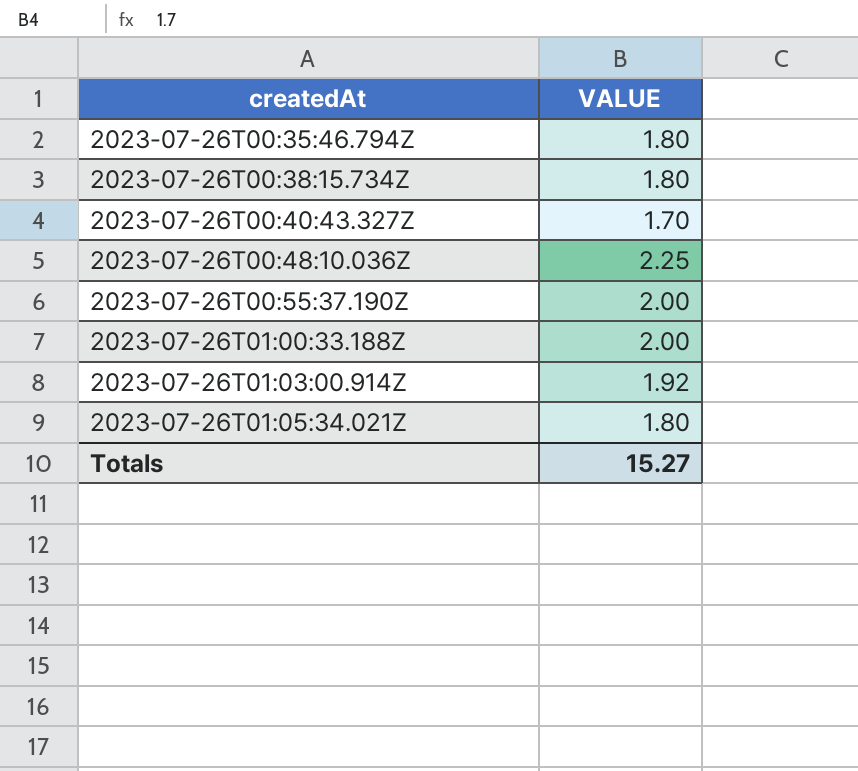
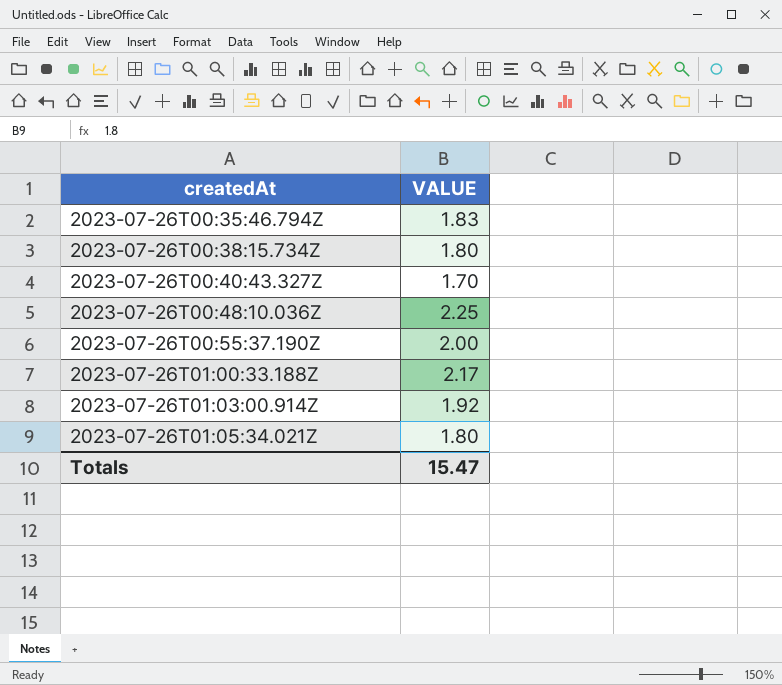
2023-07-26T00:35:46.794Z | VALUE: 1.80 -> 1.83
2023-07-26T01:00:33.188Z | VALUE: 2.00 -> 2.17
Totals | VALUE: 15.27 -> 15.47

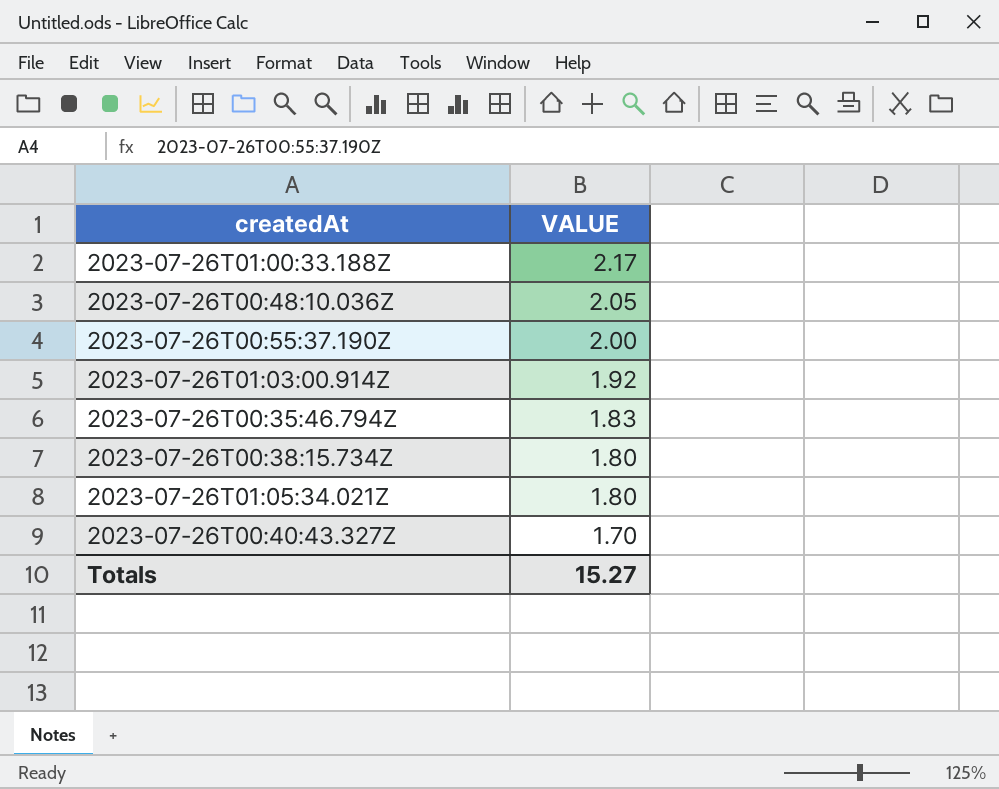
row order: createdAt ascending -> VALUE descending
2023-07-26T00:48:10.036Z | VALUE: 2.25 -> 2.05
Totals | VALUE: 15.47 -> 15.27

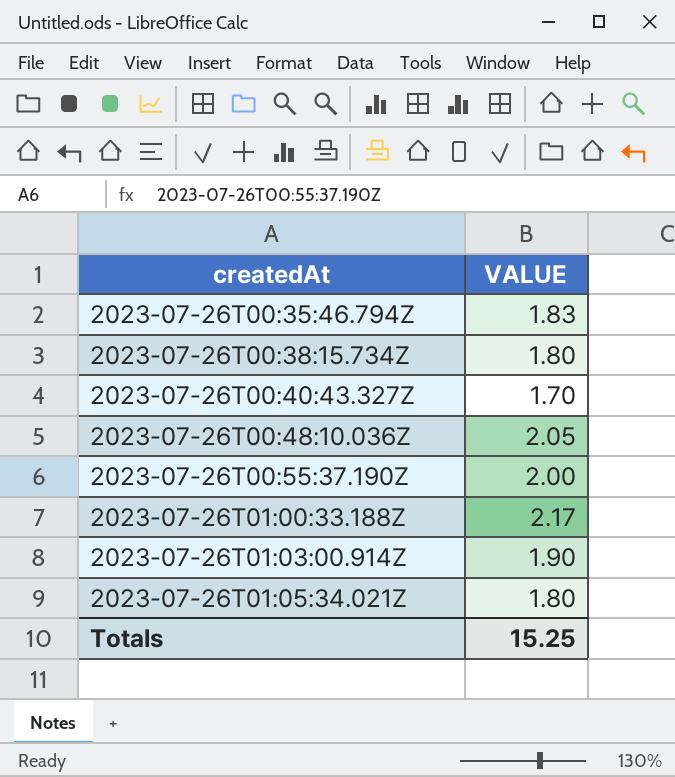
row order: VALUE descending -> createdAt ascending
2023-07-26T01:03:00.914Z | VALUE: 1.92 -> 1.90
Totals | VALUE: 15.27 -> 15.25

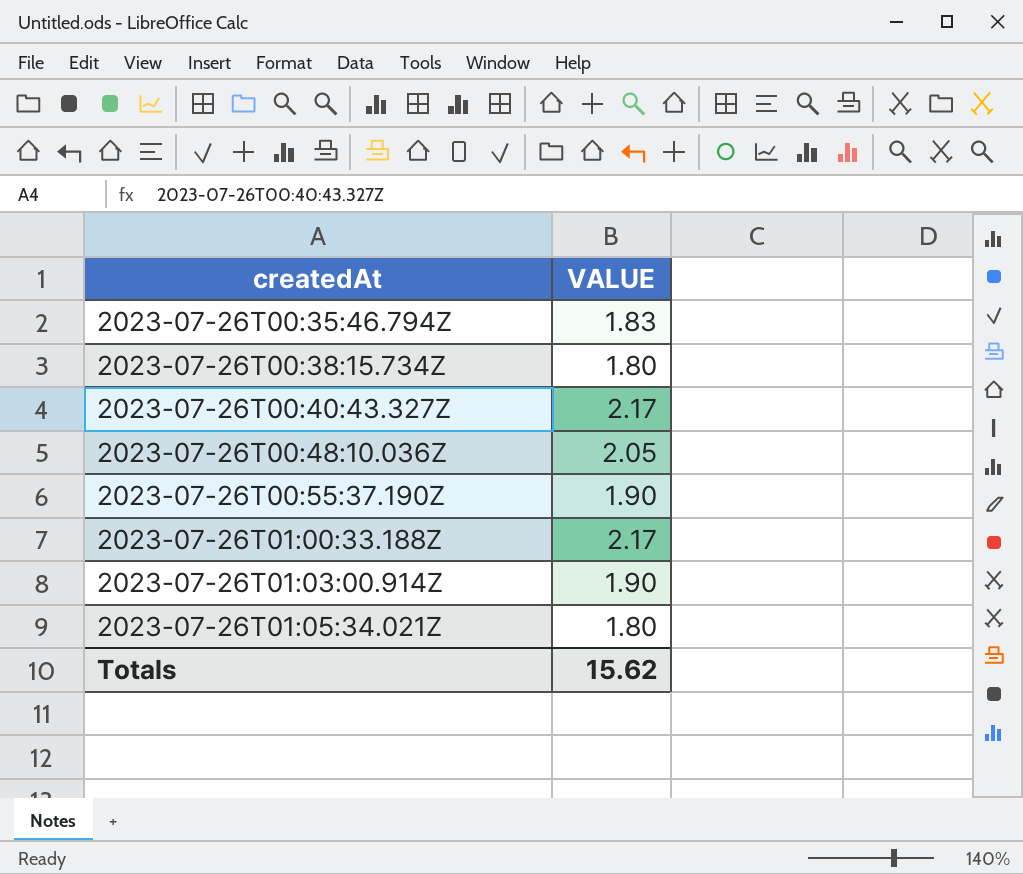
2023-07-26T00:40:43.327Z | VALUE: 1.70 -> 2.17
2023-07-26T00:55:37.190Z | VALUE: 2.00 -> 1.90
Totals | VALUE: 15.25 -> 15.62

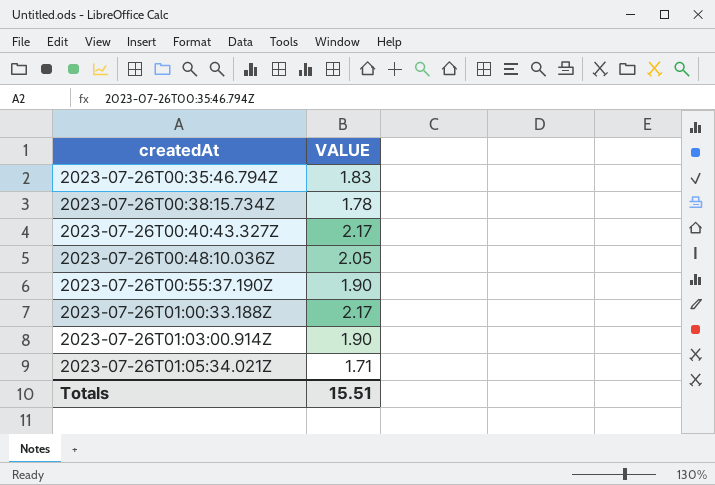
2023-07-26T00:38:15.734Z | VALUE: 1.80 -> 1.78
2023-07-26T01:05:34.021Z | VALUE: 1.80 -> 1.71
Totals | VALUE: 15.62 -> 15.51

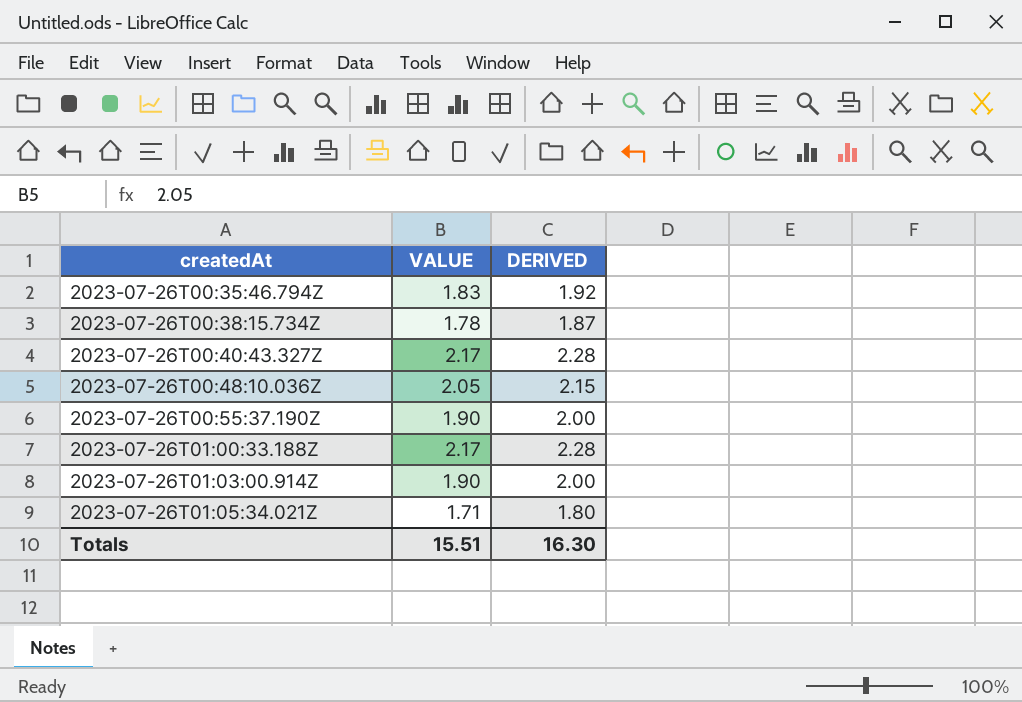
column DERIVED | formula: none -> [VALUE] * 1.05

